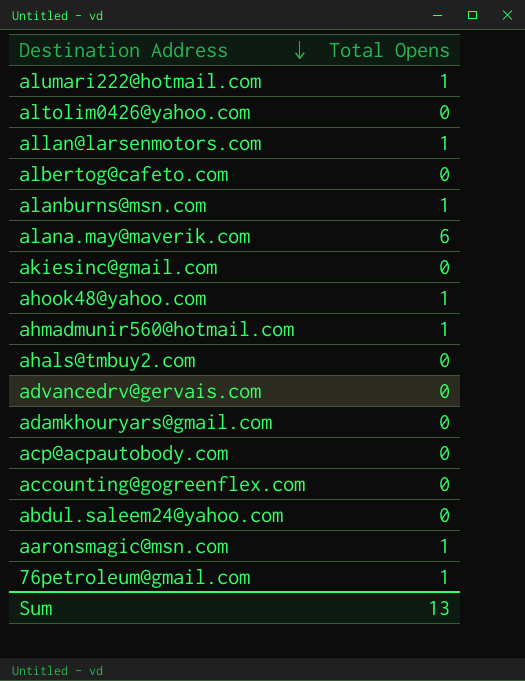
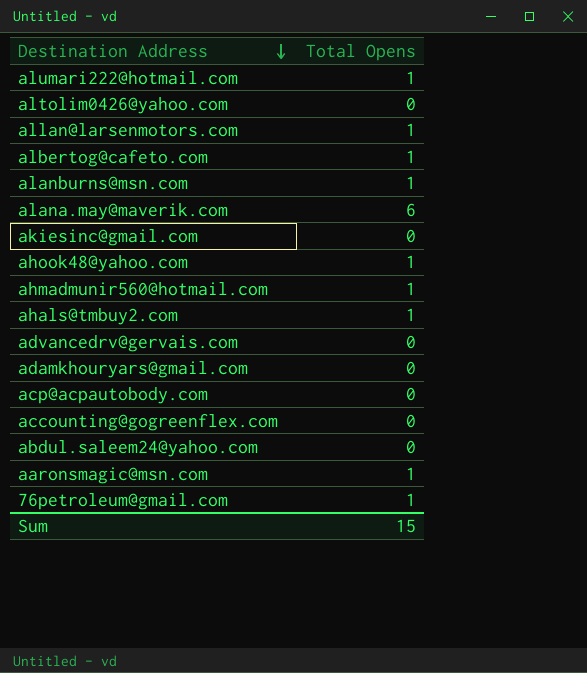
albertog@cafeto.com | Total Opens: 0 -> 1
ahals@tmbuy2.com | Total Opens: 0 -> 1
Sum | Total Opens: 13 -> 15

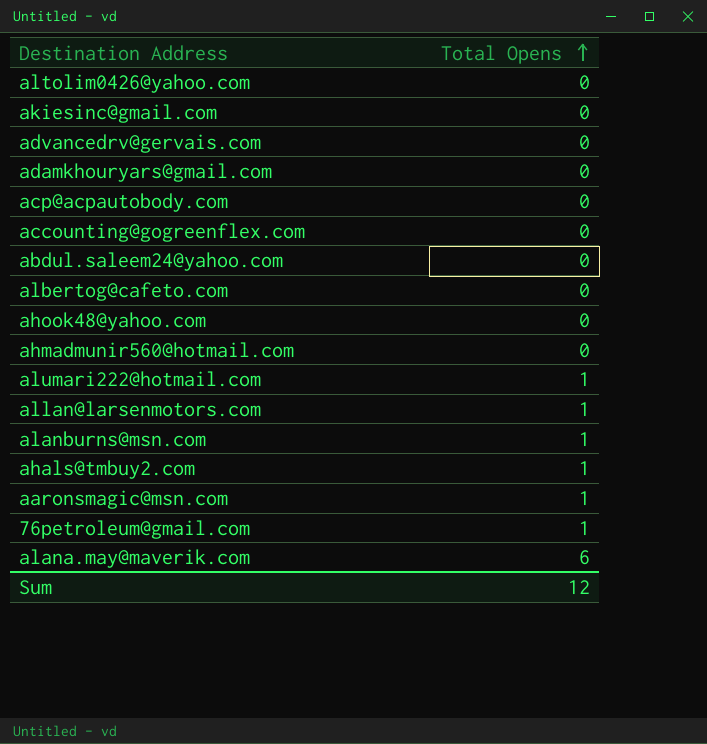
row order: Destination Address descending -> Total Opens ascending
albertog@cafeto.com | Total Opens: 1 -> 0
ahook48@yahoo.com | Total Opens: 1 -> 0
ahmadmunir560@hotmail.com | Total Opens: 1 -> 0
Sum | Total Opens: 15 -> 12

